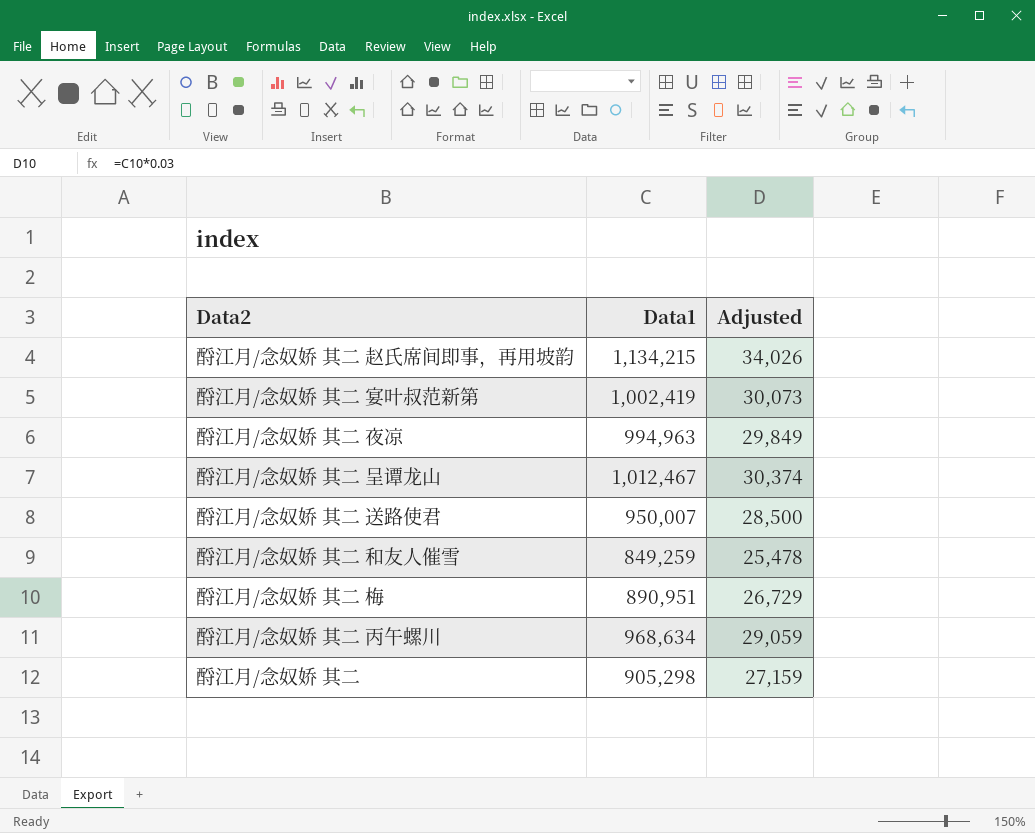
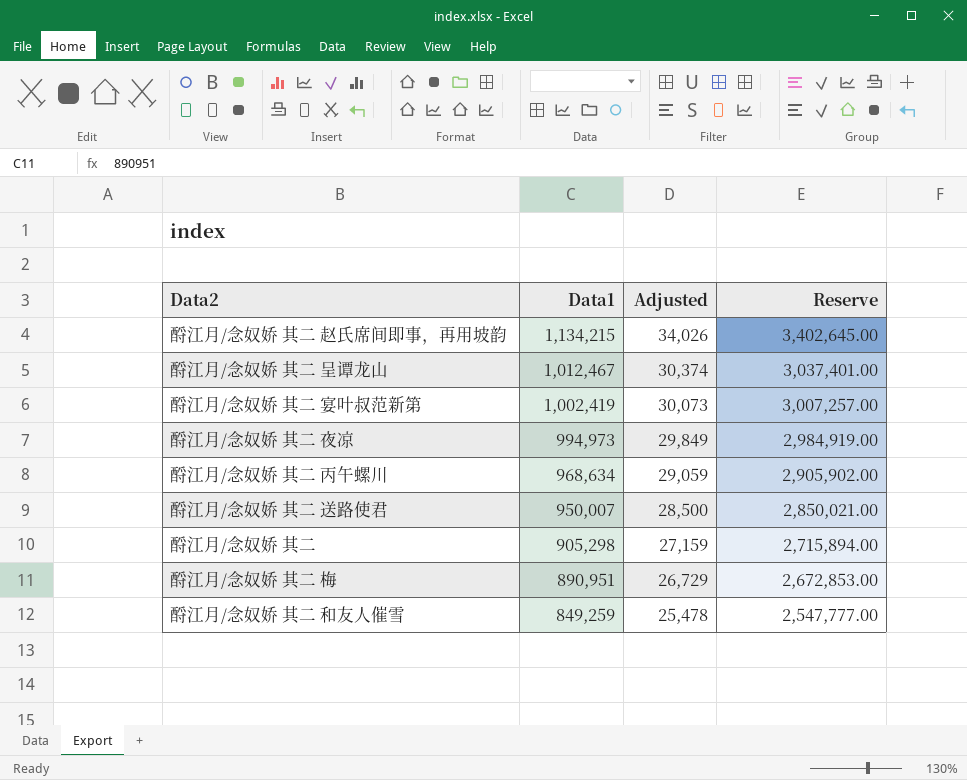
row order: none -> Data1 descending
column Reserve | formula: none -> [Data1] * 3
酹江月/念奴娇 其二 夜凉 | Data1: 994,963 -> 994,973

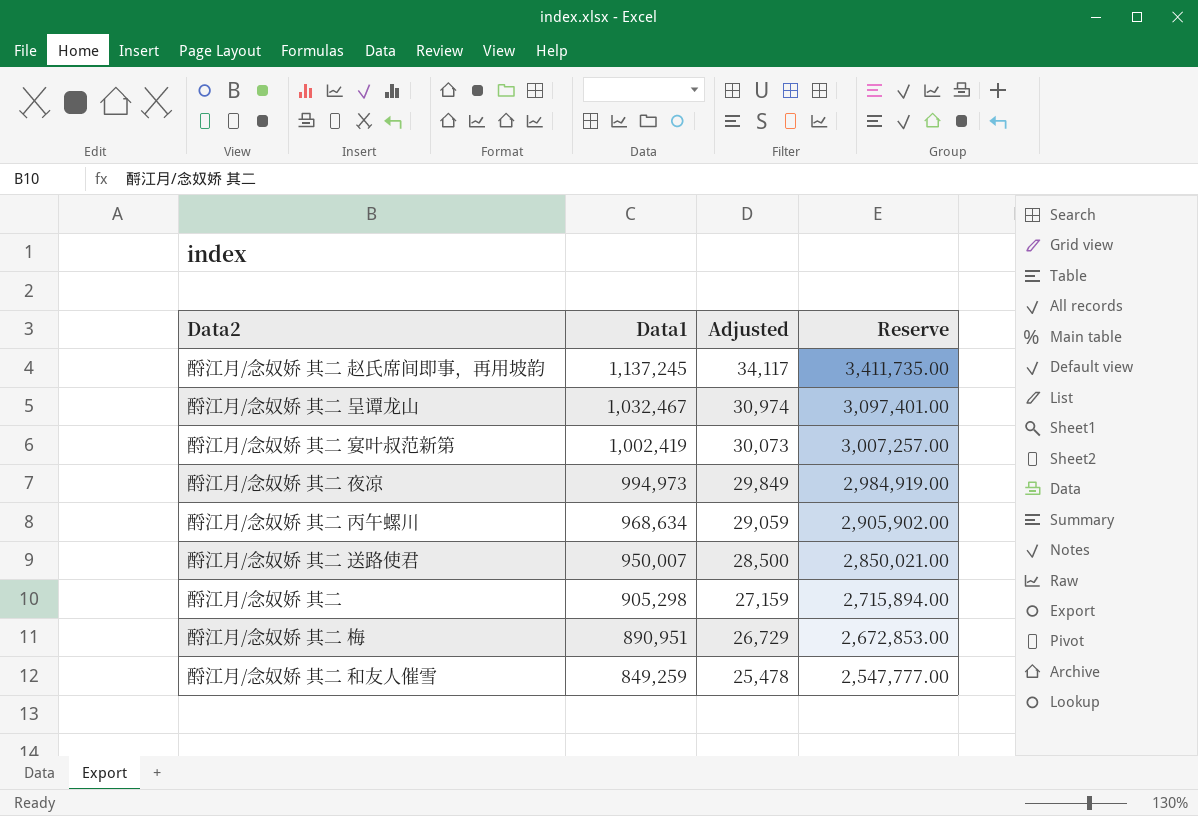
酹江月/念奴娇 其二 赵氏席间即事，再用坡韵 | Data1: 1,134,215 -> 1,137,245
酹江月/念奴娇 其二 赵氏席间即事，再用坡韵 | Adjusted: 34,026 -> 34,117
酹江月/念奴娇 其二 赵氏席间即事，再用坡韵 | Reserve: 3,402,645.00 -> 3,411,735.00
酹江月/念奴娇 其二 呈谭龙山 | Data1: 1,012,467 -> 1,032,467
酹江月/念奴娇 其二 呈谭龙山 | Adjusted: 30,374 -> 30,974
酹江月/念奴娇 其二 呈谭龙山 | Reserve: 3,037,401.00 -> 3,097,401.00

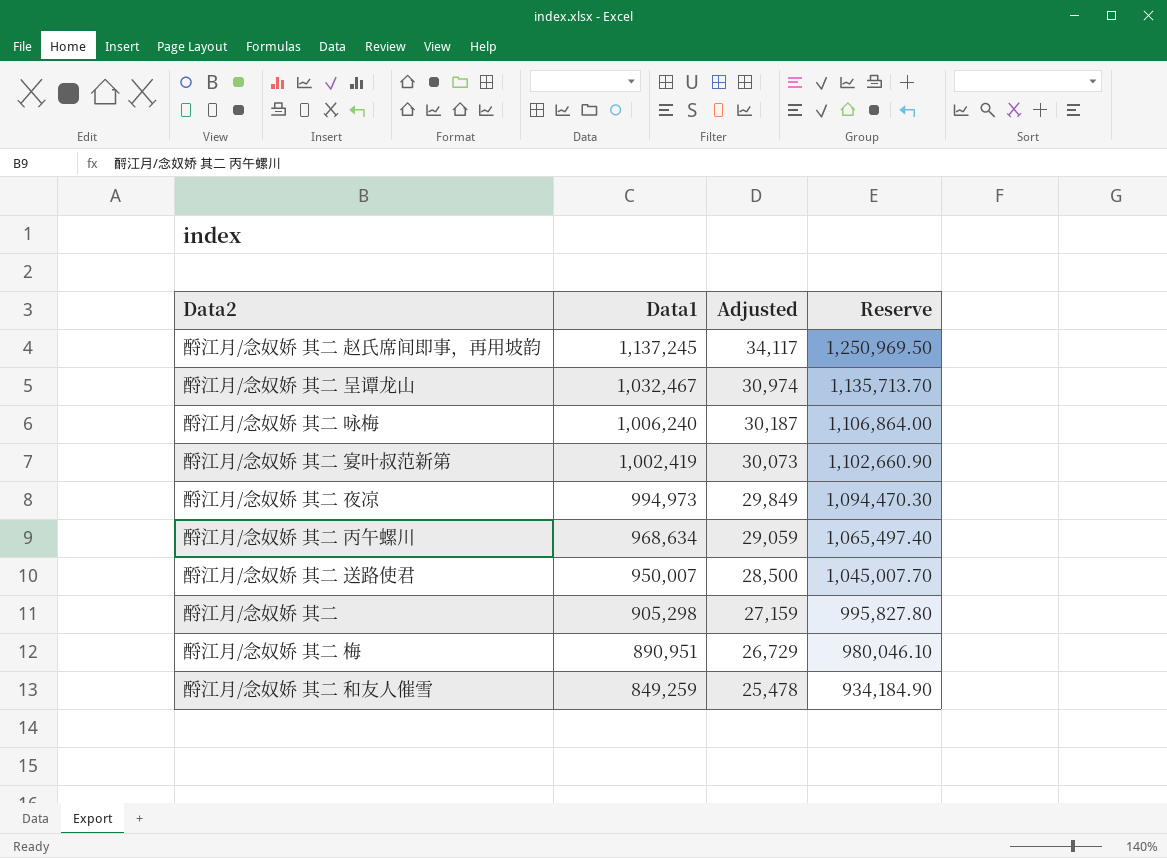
column Reserve | formula: [Data1] * 3 -> [Data1] * 1.1
row 酹江月/念奴娇 其二 咏梅: none -> 1,006,240 | 30,187 | 1,106,864.00

